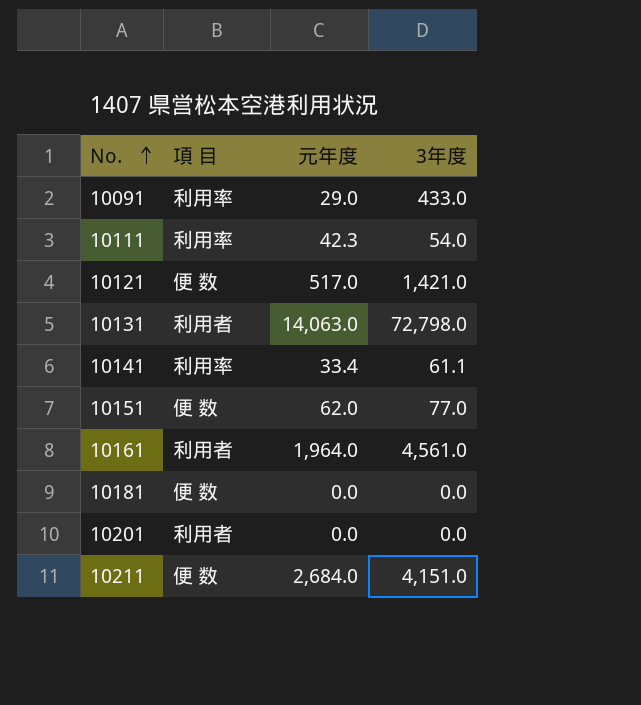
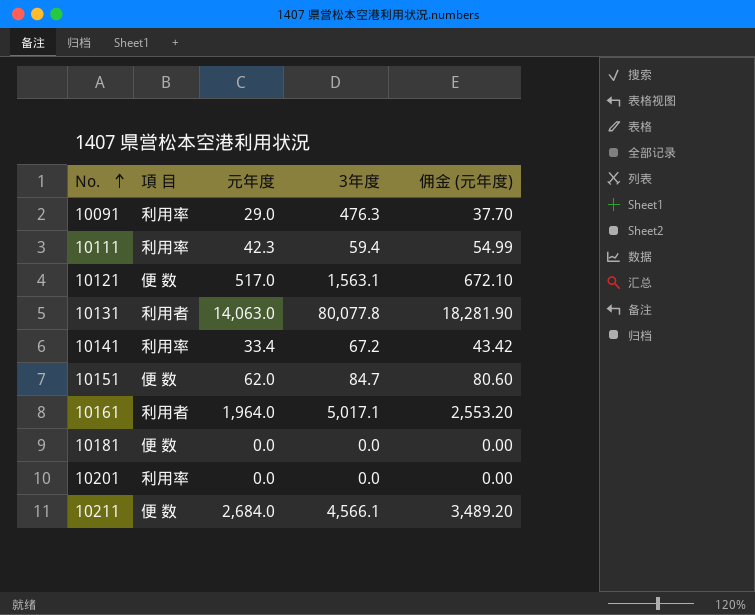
column 佣金 (元年度) | formula: none -> [元年度] * 1.3
10091 | 3年度: 433.0 -> 476.3
10111 | 3年度: 54.0 -> 59.4
10121 | 3年度: 1,421.0 -> 1,563.1
10131 | 3年度: 72,798.0 -> 80,077.8
10141 | 3年度: 61.1 -> 67.2
10151 | 3年度: 77.0 -> 84.7
10161 | 3年度: 4,561.0 -> 5,017.1
10201 | 項 目: 利用者 -> 利用率
10211 | 3年度: 4,151.0 -> 4,566.1

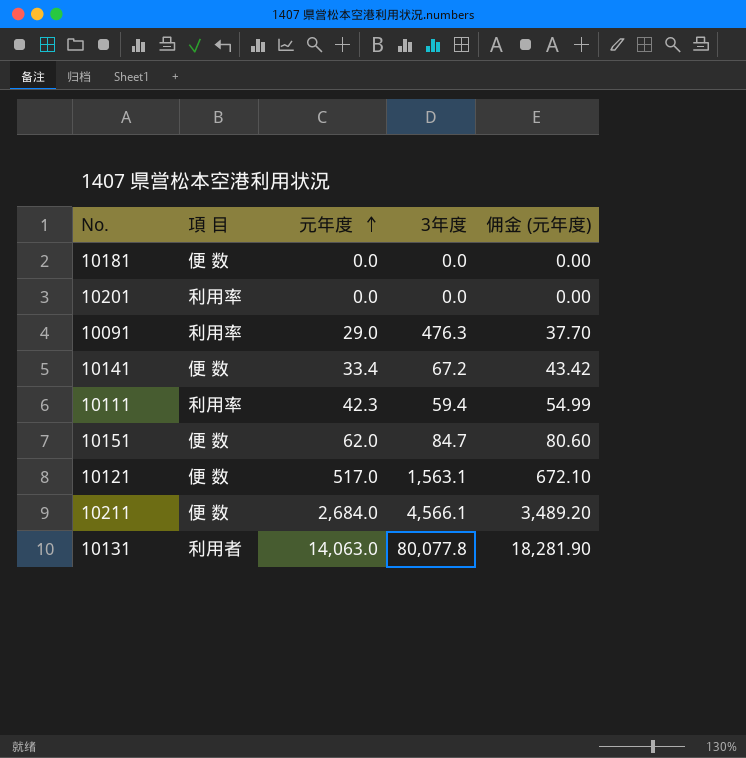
row order: No. ascending -> 元年度 ascending
row 10161: 利用者 | 1,964.0 | 5,017.1 | 2,553.20 -> none
10141 | 項 目: 利用率 -> 便 数

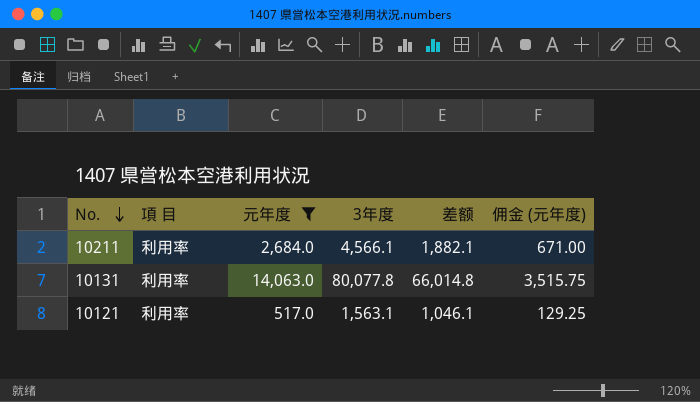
filter: none -> 元年度 >= 517.0
row order: 元年度 ascending -> No. descending
column 差额 | formula: none -> [3年度] - [元年度]
column 佣金 (元年度) | formula: [元年度] * 1.3 -> [元年度] * 0.25
10211 | 項 目: 便 数 -> 利用率
10131 | 項 目: 利用者 -> 利用率
10121 | 項 目: 便 数 -> 利用率

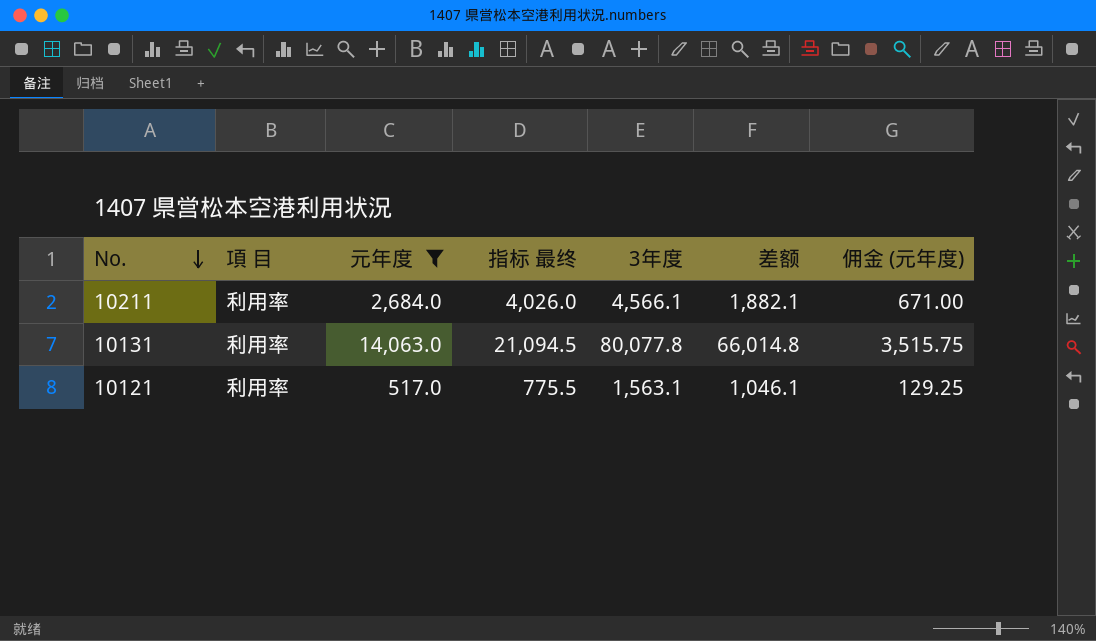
column 指标 最终 | formula: none -> [元年度] * 1.5

